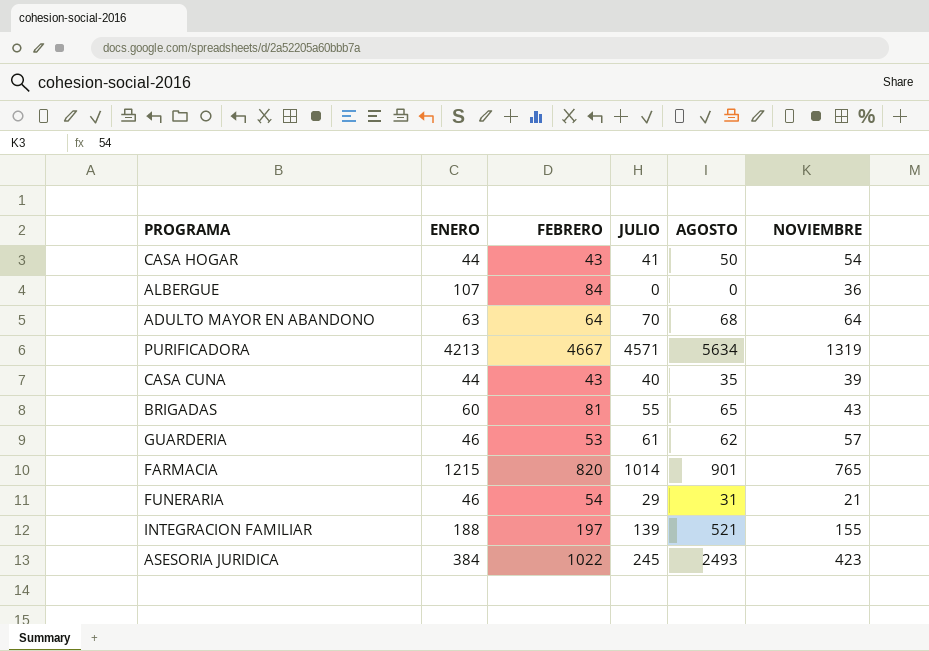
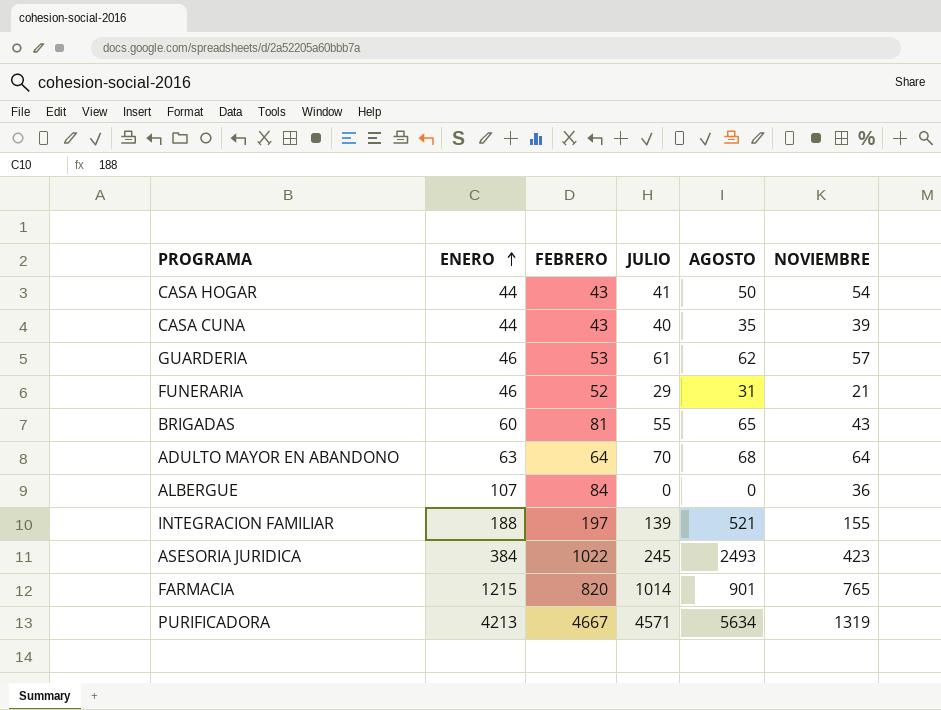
row order: none -> ENERO ascending
FUNERARIA | FEBRERO: 54 -> 52

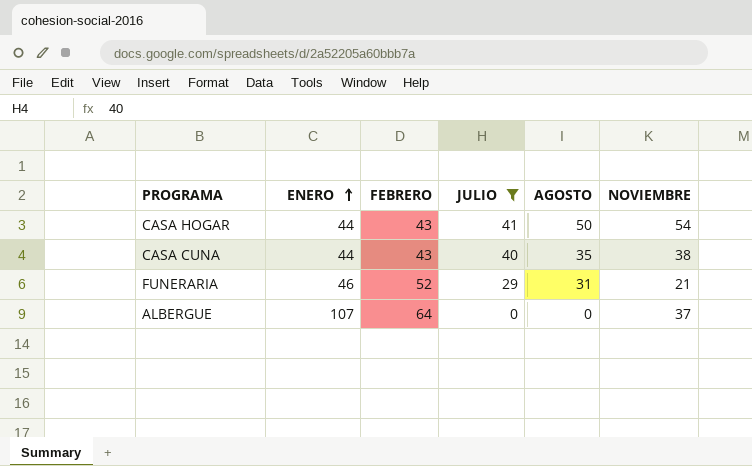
filter: none -> JULIO <= 41
CASA CUNA | NOVIEMBRE: 39 -> 38
ALBERGUE | FEBRERO: 84 -> 64
ALBERGUE | NOVIEMBRE: 36 -> 37

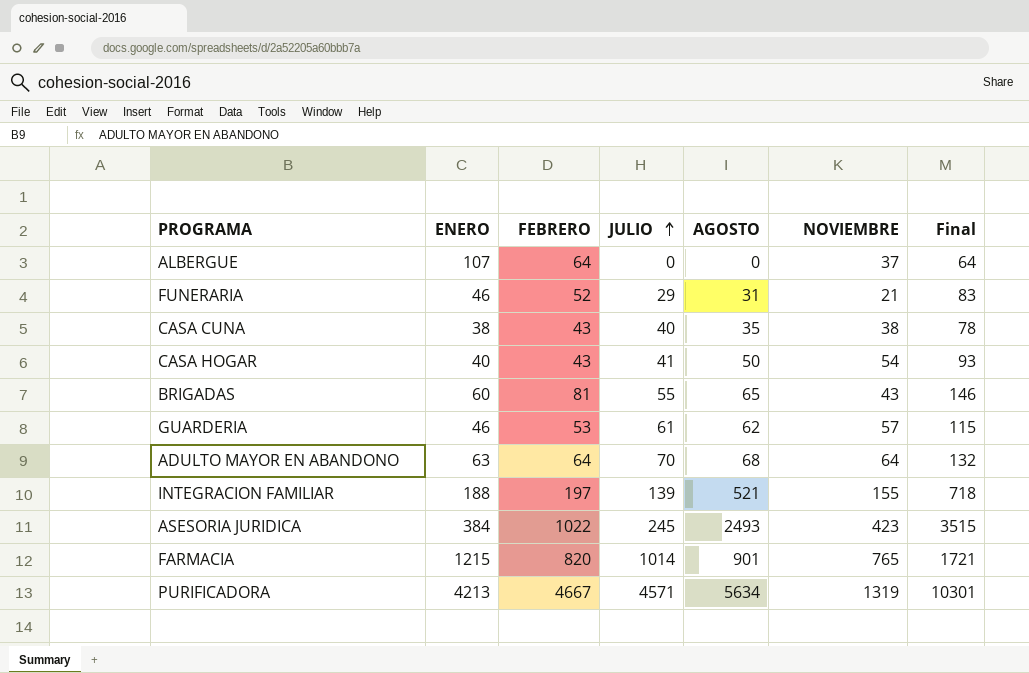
filter: JULIO <= 41 -> none
row order: ENERO ascending -> JULIO ascending
column Final | formula: none -> [FEBRERO] + [AGOSTO]
CASA CUNA | ENERO: 44 -> 38
CASA HOGAR | ENERO: 44 -> 40

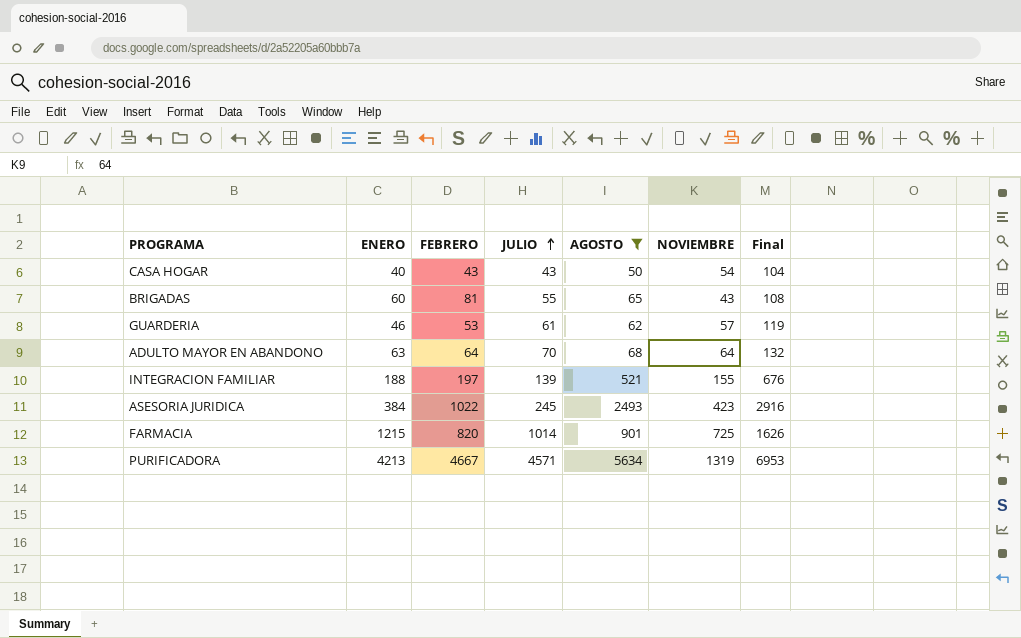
filter: none -> AGOSTO >= 50
column Final | formula: [FEBRERO] + [AGOSTO] -> [AGOSTO] + [NOVIEMBRE]
CASA HOGAR | JULIO: 41 -> 43
FARMACIA | NOVIEMBRE: 765 -> 725

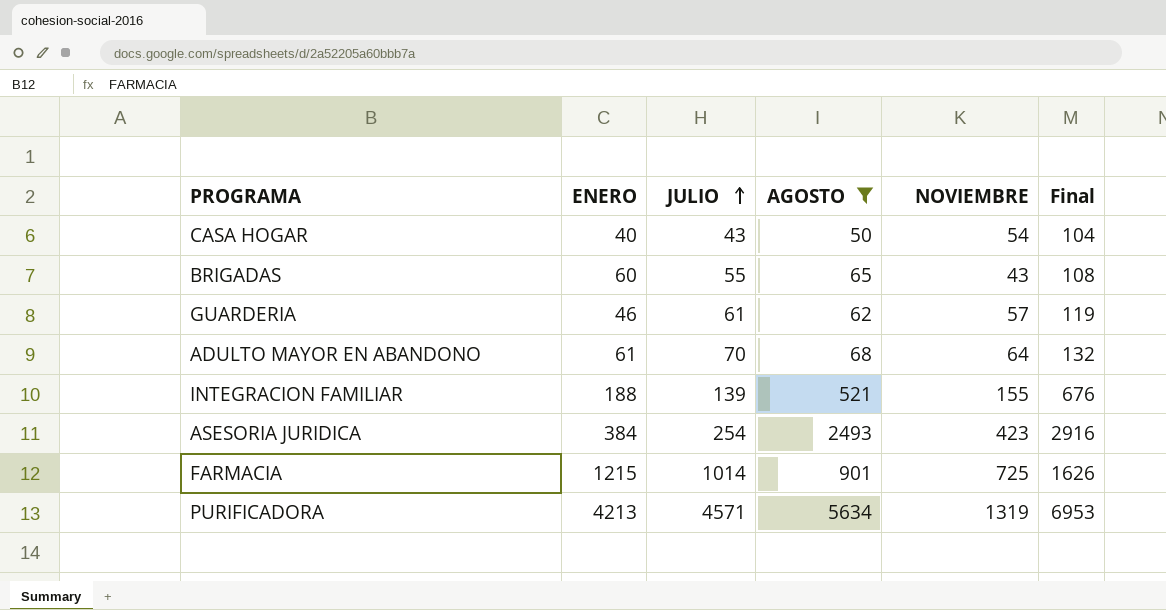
column FEBRERO | position: 3 -> none
ADULTO MAYOR EN ABANDONO | ENERO: 63 -> 61
ASESORIA JURIDICA | JULIO: 245 -> 254

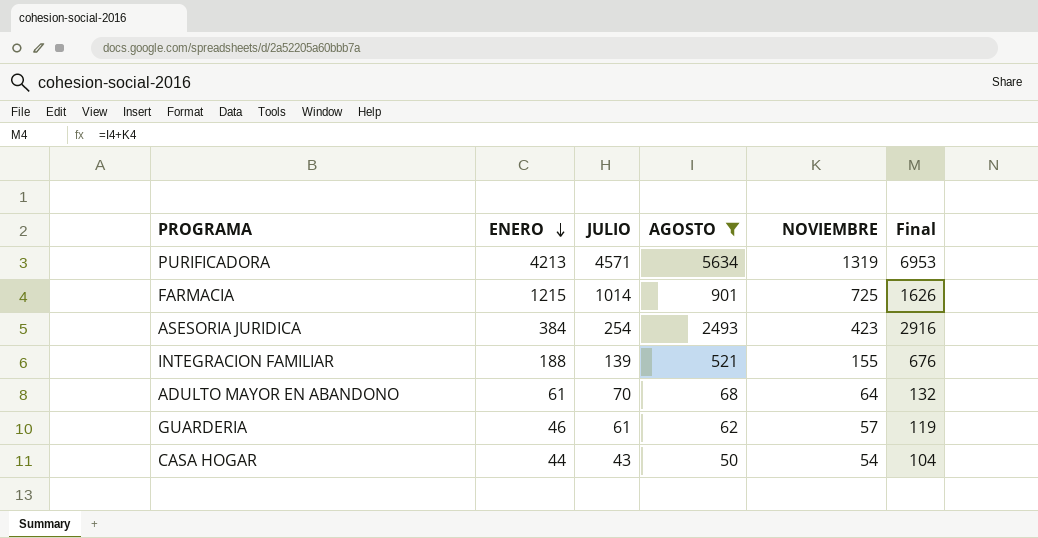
row order: JULIO ascending -> ENERO descending
row BRIGADAS: 60 | 55 | 65 | 43 | 108 -> none
CASA HOGAR | ENERO: 40 -> 44

